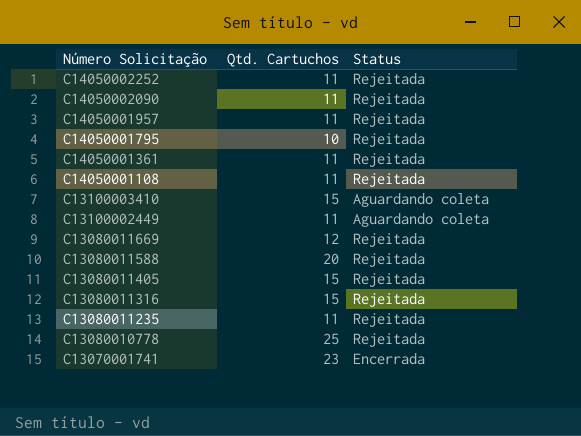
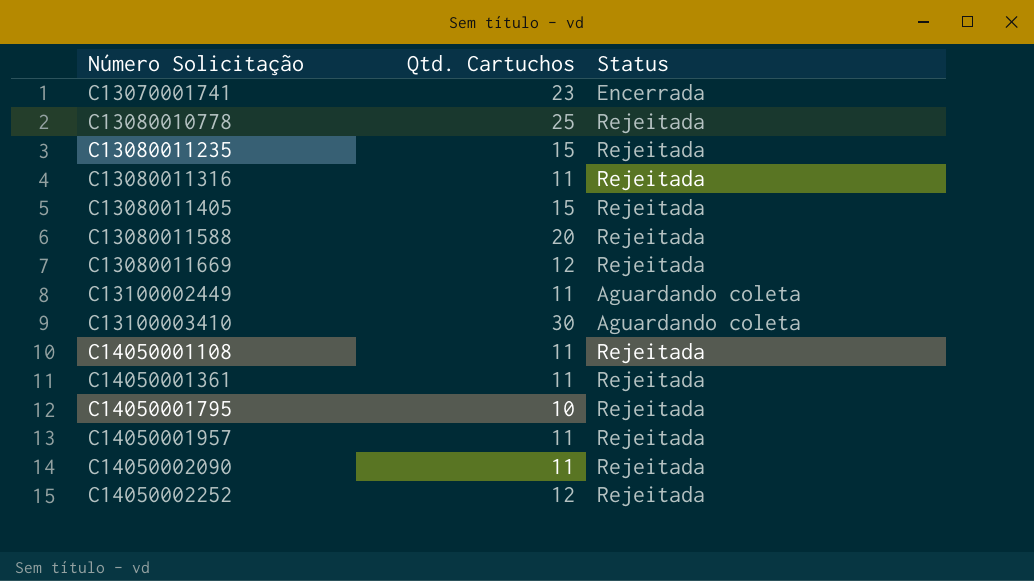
row order: Número Solicitação descending -> Número Solicitação ascending
C13080011235 | Qtd. Cartuchos: 11 -> 15
C13080011316 | Qtd. Cartuchos: 15 -> 11
C13100003410 | Qtd. Cartuchos: 15 -> 30
C14050002252 | Qtd. Cartuchos: 11 -> 12

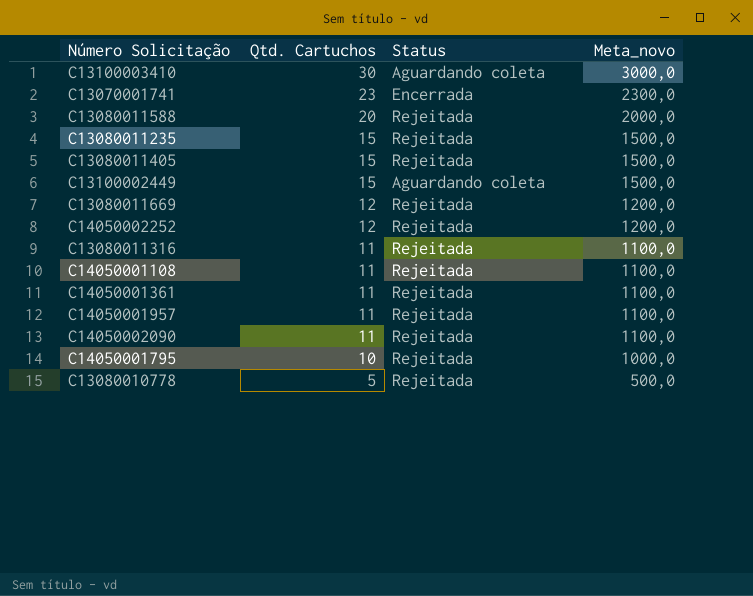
row order: Número Solicitação ascending -> Qtd. Cartuchos descending
column Meta_novo | formula: none -> [Qtd. Cartuchos] * 100
C13100002449 | Qtd. Cartuchos: 11 -> 15
C13080010778 | Qtd. Cartuchos: 25 -> 5

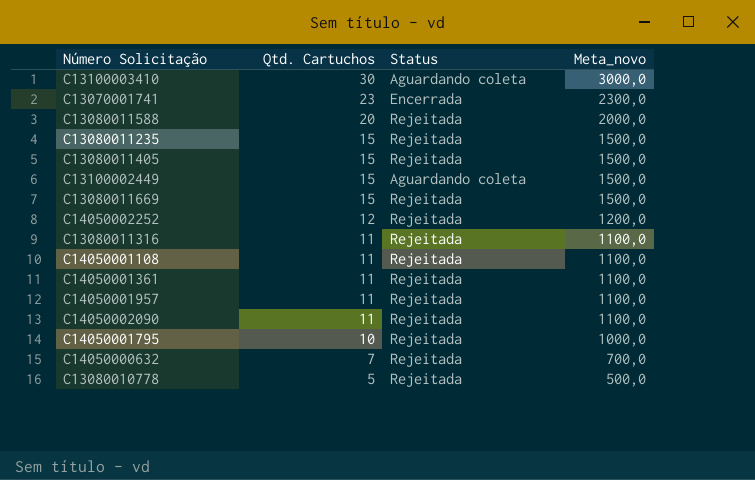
C13080011669 | Qtd. Cartuchos: 12 -> 15
C13080011669 | Meta_novo: 1200,0 -> 1500,0
row C14050000632: none -> 7 | Rejeitada | 700,0

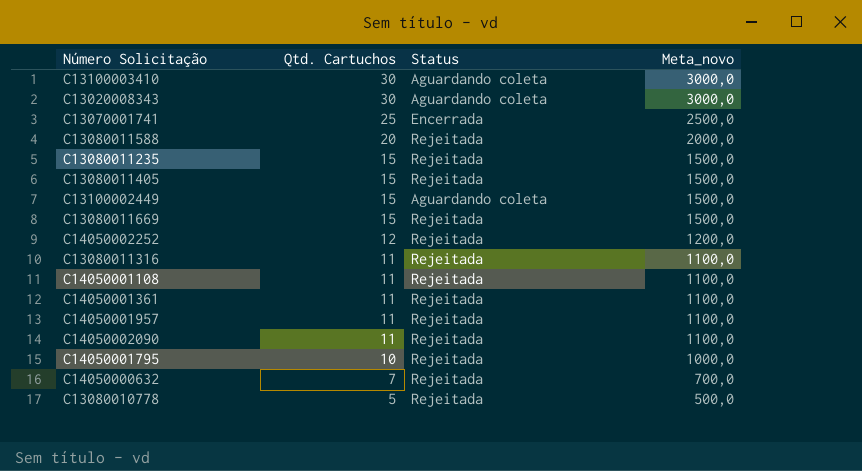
row C13020008343: none -> 30 | Aguardando coleta | 3000,0
C13070001741 | Qtd. Cartuchos: 23 -> 25
C13070001741 | Meta_novo: 2300,0 -> 2500,0

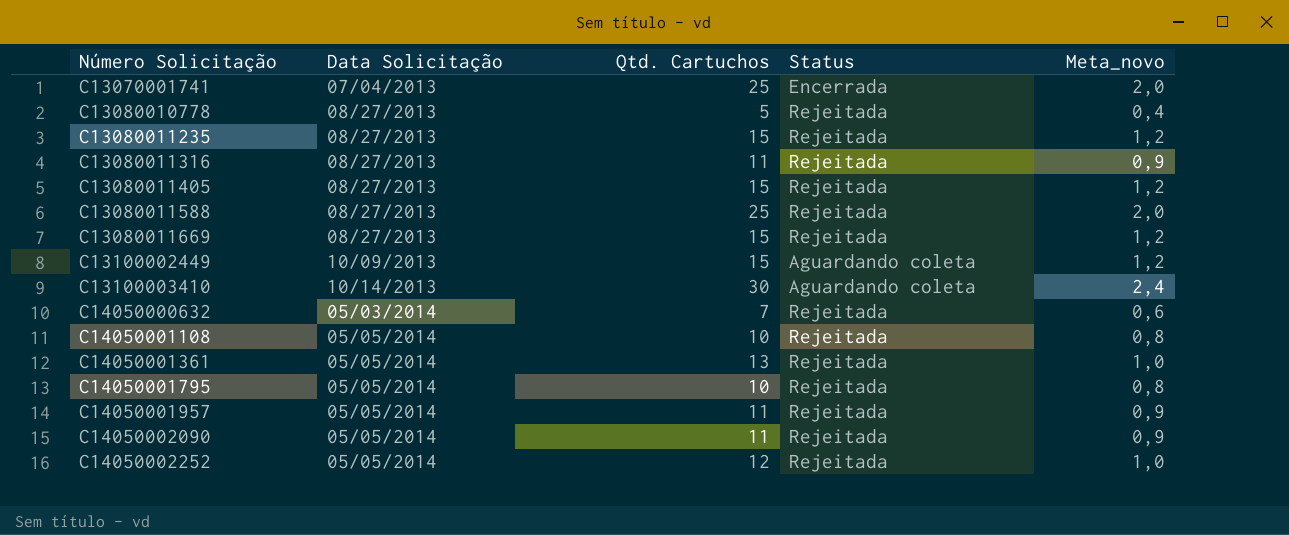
row order: Qtd. Cartuchos descending -> Número Solicitação ascending
column Data Solicitação | position: none -> 2
column Meta_novo | formula: [Qtd. Cartuchos] * 100 -> [Qtd. Cartuchos] * 0,08
row C13020008343: 30 | Aguardando coleta | 3000,0 -> none
C13080011588 | Qtd. Cartuchos: 20 -> 25
C14050001108 | Qtd. Cartuchos: 11 -> 10
C14050001361 | Qtd. Cartuchos: 11 -> 13

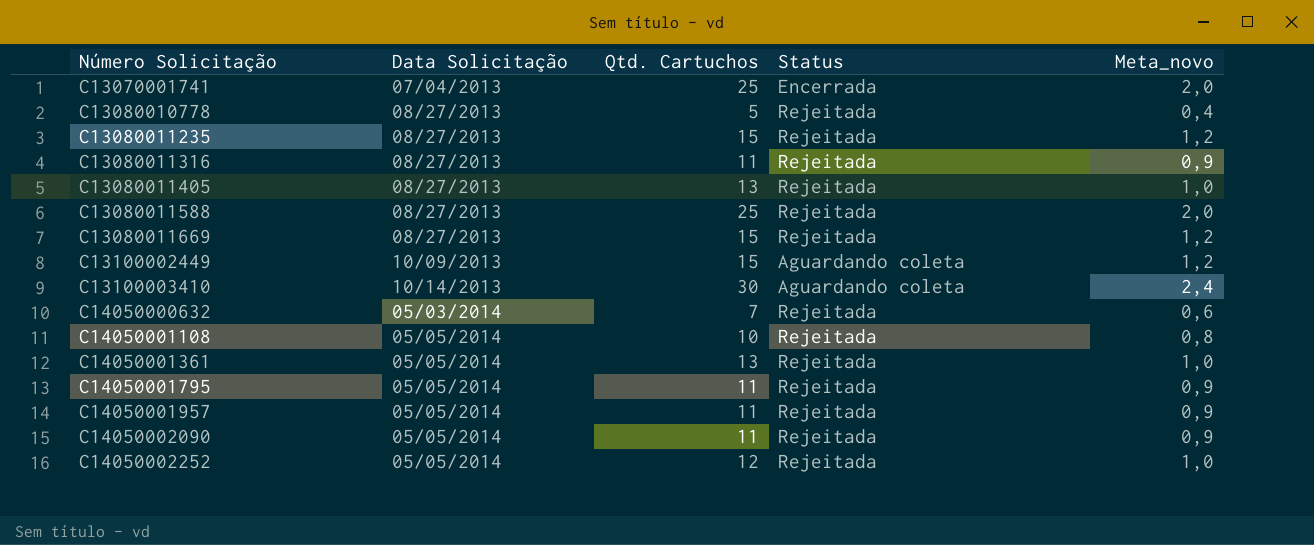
C13080011405 | Qtd. Cartuchos: 15 -> 13
C13080011405 | Meta_novo: 1,2 -> 1,0
C14050001795 | Qtd. Cartuchos: 10 -> 11
C14050001795 | Meta_novo: 0,8 -> 0,9

